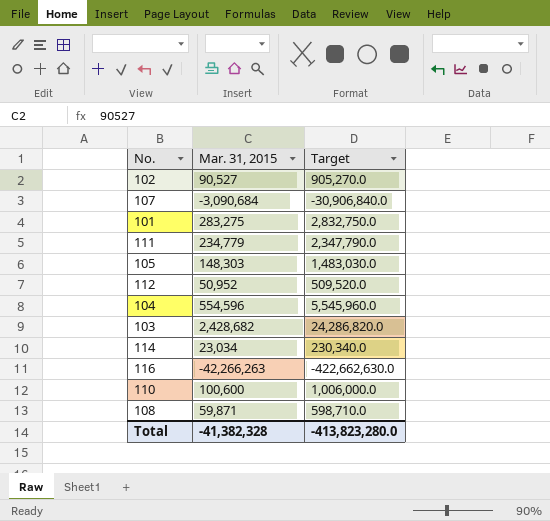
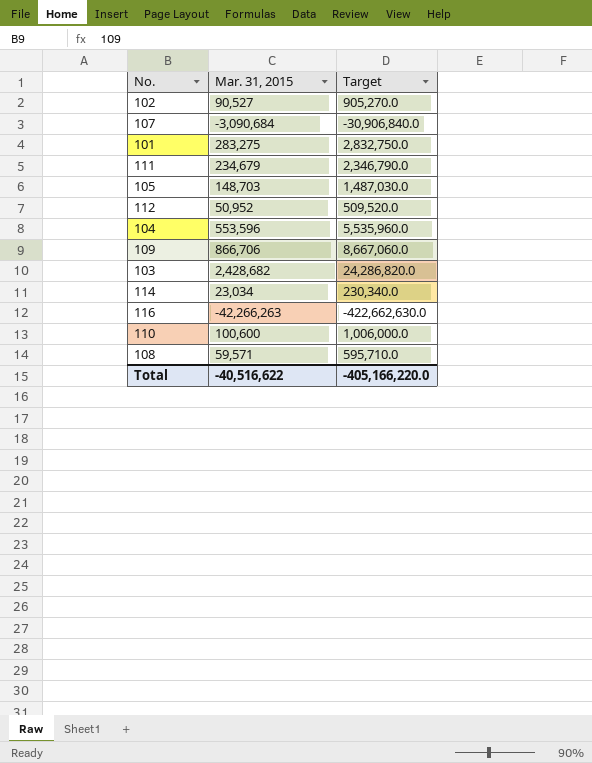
111 | Mar. 31, 2015: 234,779 -> 234,679
111 | Target: 2,347,790.0 -> 2,346,790.0
105 | Mar. 31, 2015: 148,303 -> 148,703
105 | Target: 1,483,030.0 -> 1,487,030.0
104 | Mar. 31, 2015: 554,596 -> 553,596
104 | Target: 5,545,960.0 -> 5,535,960.0
row 109: none -> 866,706 | 8,667,060.0
108 | Mar. 31, 2015: 59,871 -> 59,571
108 | Target: 598,710.0 -> 595,710.0
Total | Mar. 31, 2015: -41,382,328 -> -40,516,622
Total | Target: -413,823,280.0 -> -405,166,220.0

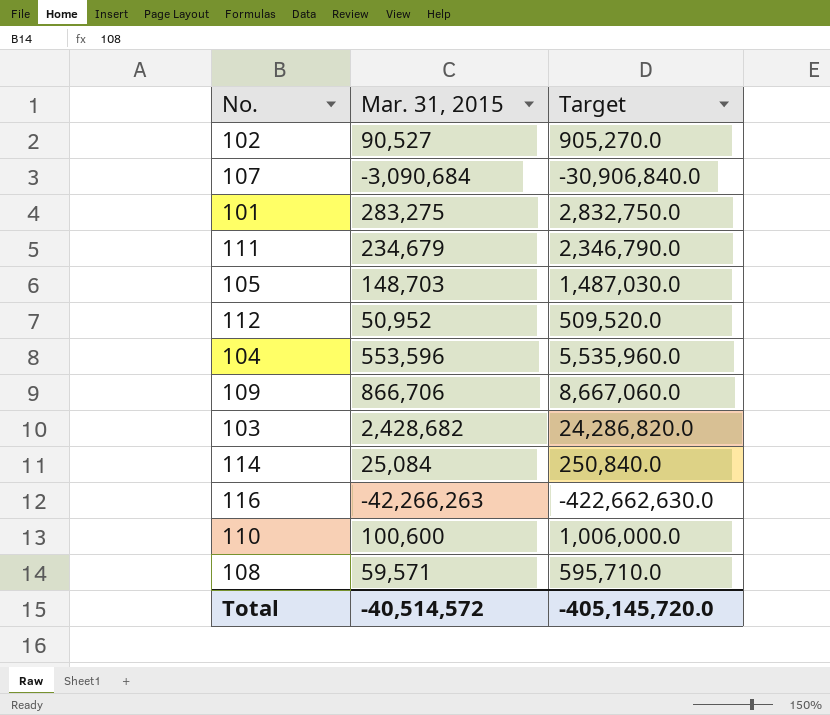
114 | Mar. 31, 2015: 23,034 -> 25,084
114 | Target: 230,340.0 -> 250,840.0
Total | Mar. 31, 2015: -40,516,622 -> -40,514,572
Total | Target: -405,166,220.0 -> -405,145,720.0

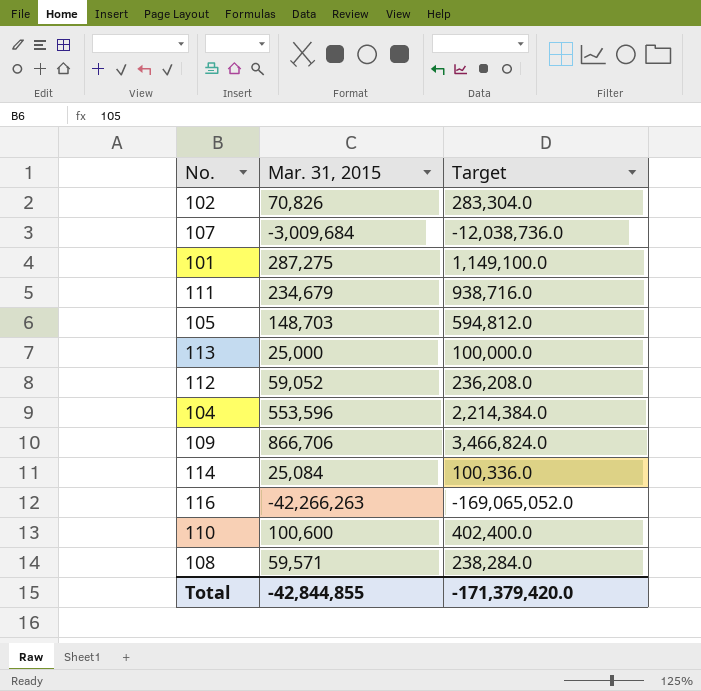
column Target | formula: [Mar. 31, 2015] * 10 -> [Mar. 31, 2015] * 4
row 103: 2,428,682 | 24,286,820.0 -> none
102 | Mar. 31, 2015: 90,527 -> 70,826
107 | Mar. 31, 2015: -3,090,684 -> -3,009,684
101 | Mar. 31, 2015: 283,275 -> 287,275
row 113: none -> 25,000 | 100,000.0
112 | Mar. 31, 2015: 50,952 -> 59,052
Total | Mar. 31, 2015: -40,514,572 -> -42,844,855
Total | Target: -405,145,720.0 -> -171,379,420.0

